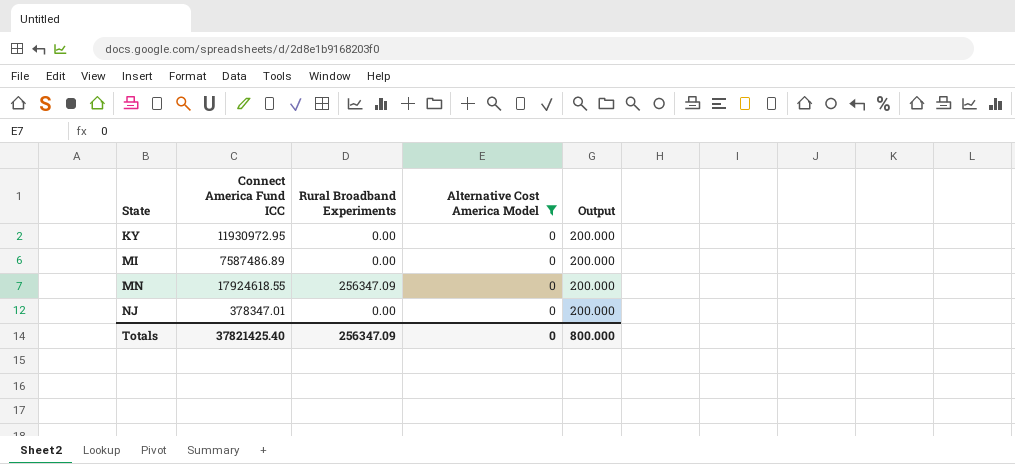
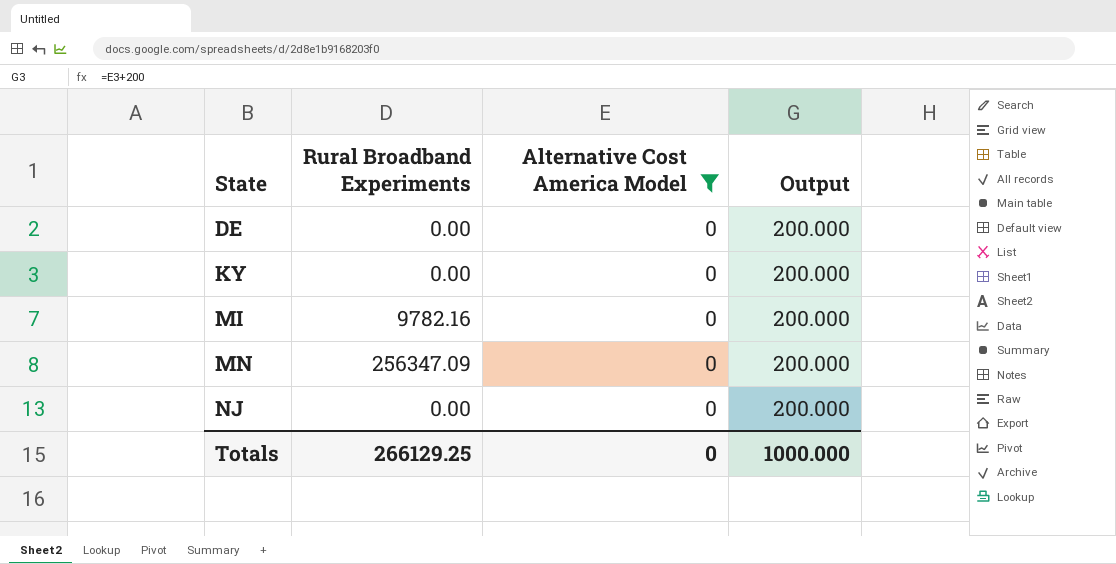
column Connect America Fund ICC | position: 2 -> none
row DE: none -> 0.00 | 0 | 200.000
MI | Rural Broadband Experiments: 0.00 -> 9782.16
Totals | Rural Broadband Experiments: 256347.09 -> 266129.25
Totals | Output: 800.000 -> 1000.000

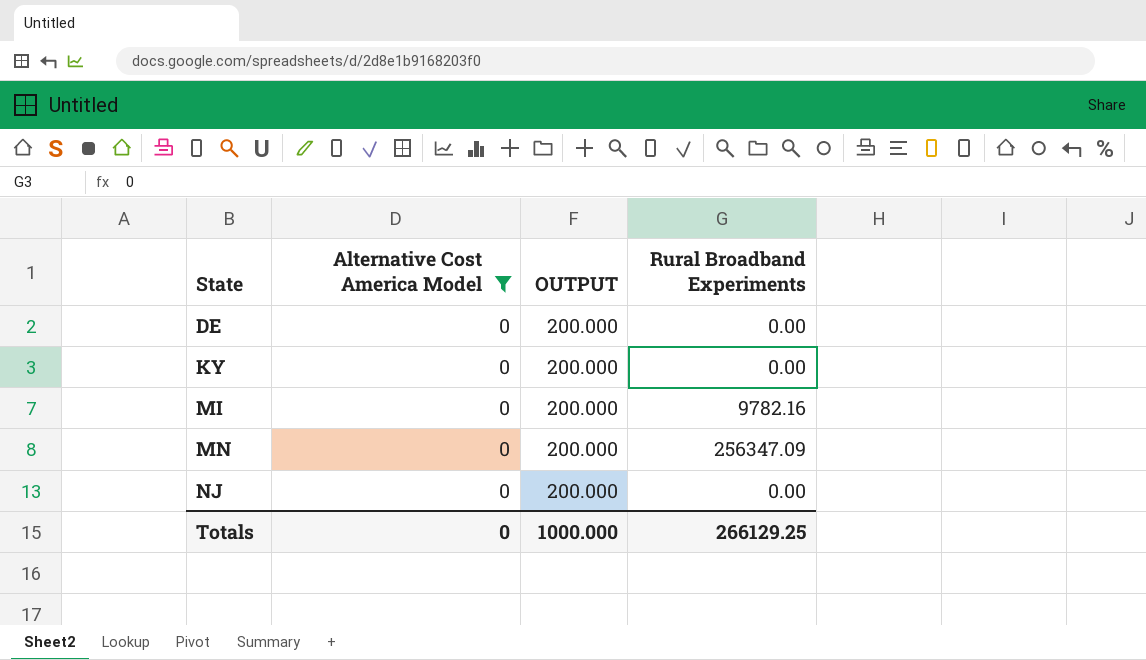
column name: Output -> OUTPUT
column Rural Broadband Experiments | position: 2 -> 4

